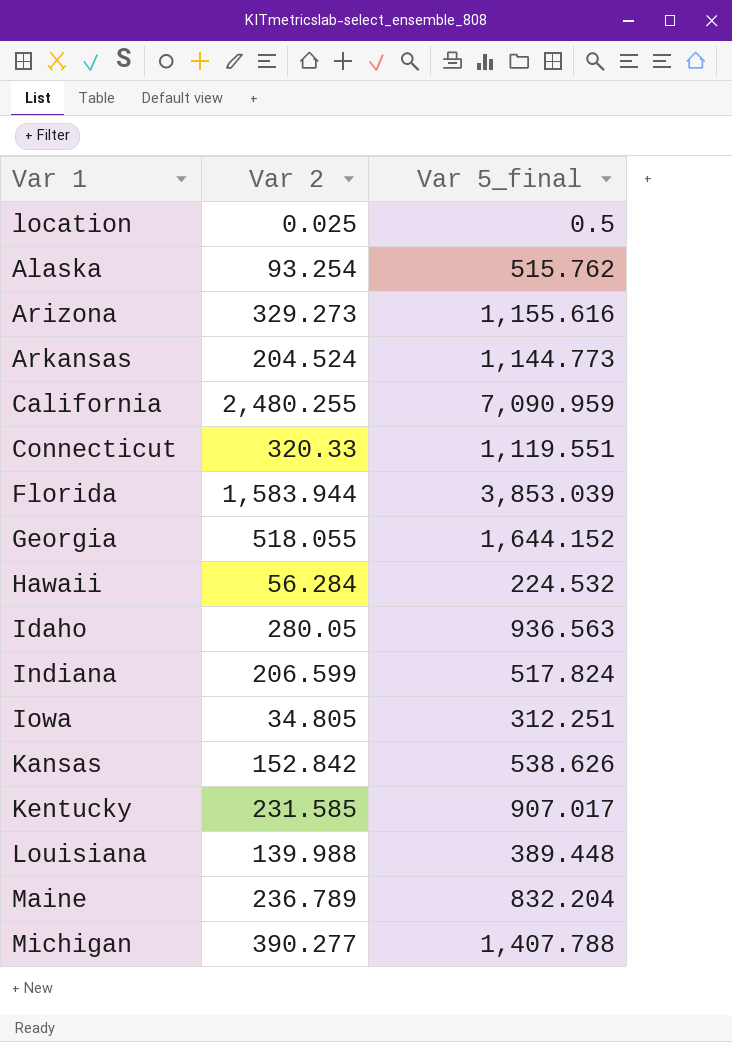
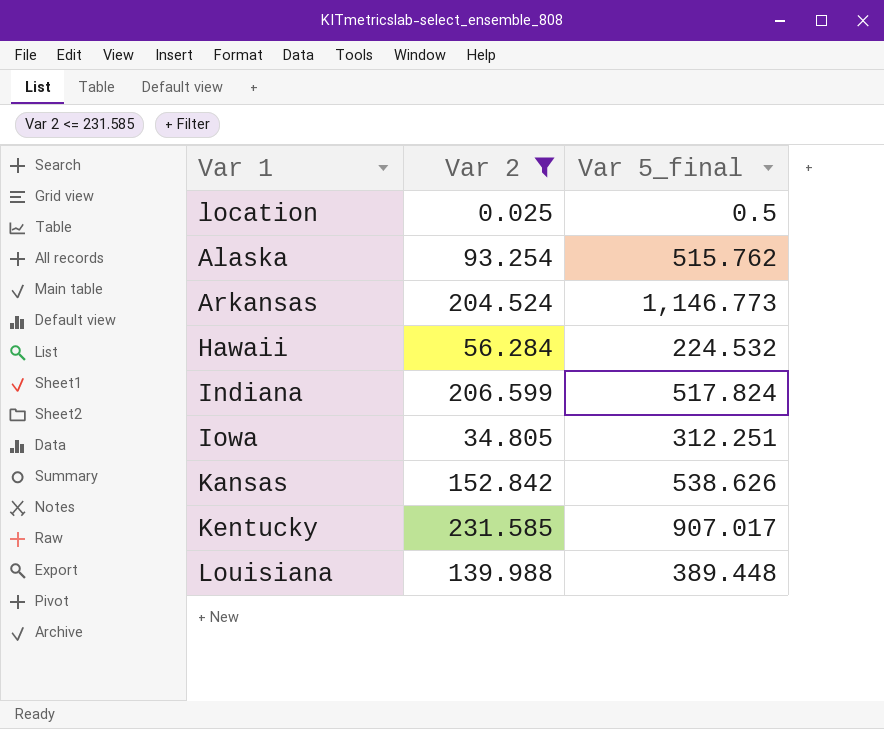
filter: none -> Var 2 <= 231.585
Arkansas | Var 5_final: 1,144.773 -> 1,146.773

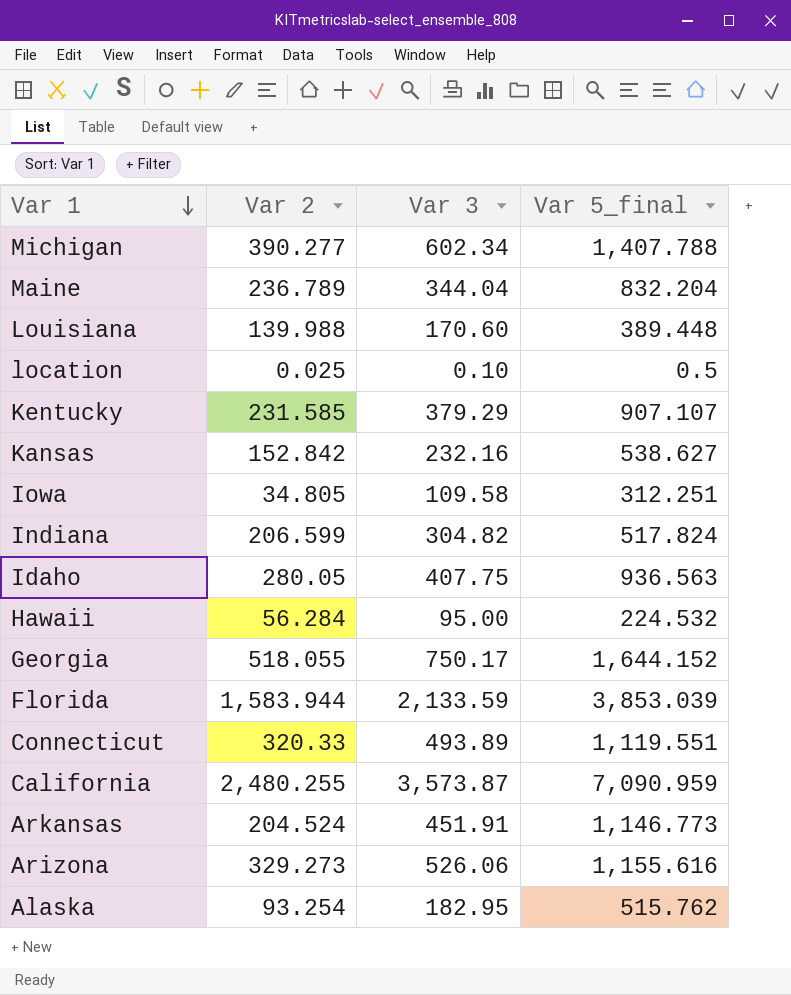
filter: Var 2 <= 231.585 -> none
row order: none -> Var 1 descending
column Var 3 | position: none -> 3
Kentucky | Var 5_final: 907.017 -> 907.107
Kansas | Var 5_final: 538.626 -> 538.627

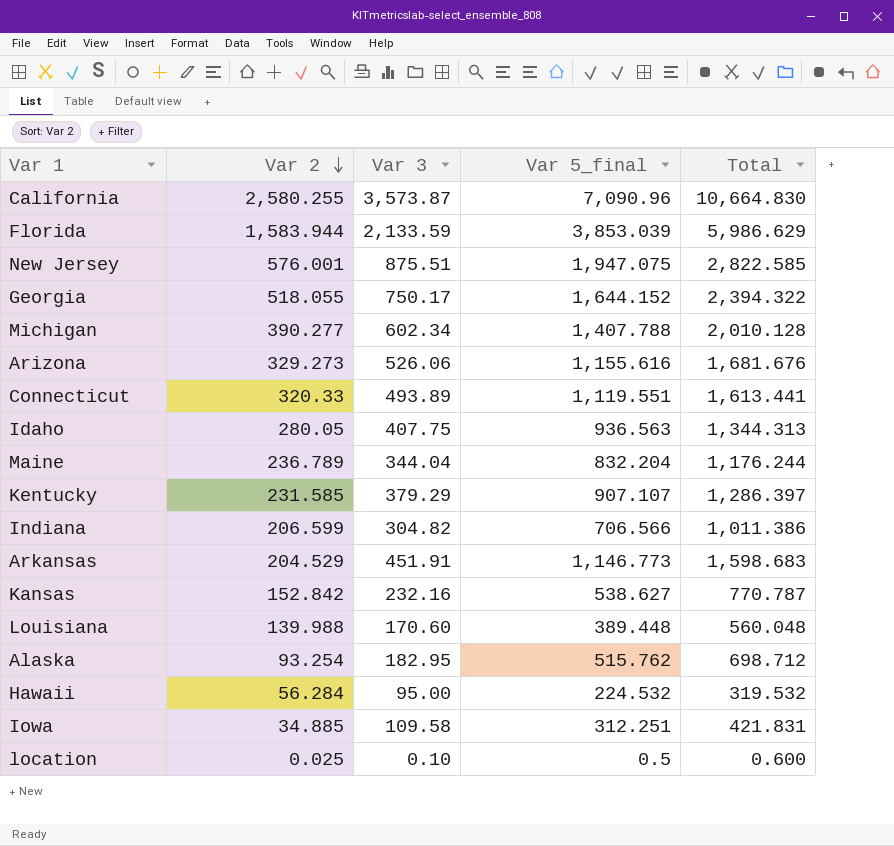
row order: Var 1 descending -> Var 2 descending
column Total | formula: none -> [Var 3] + [Var 5_final]
California | Var 2: 2,480.255 -> 2,580.255
California | Var 5_final: 7,090.959 -> 7,090.96
row New Jersey: none -> 576.001 | 875.51 | 1,947.075 | 2,822.585
Indiana | Var 5_final: 517.824 -> 706.566
Arkansas | Var 2: 204.524 -> 204.529
Iowa | Var 2: 34.805 -> 34.885

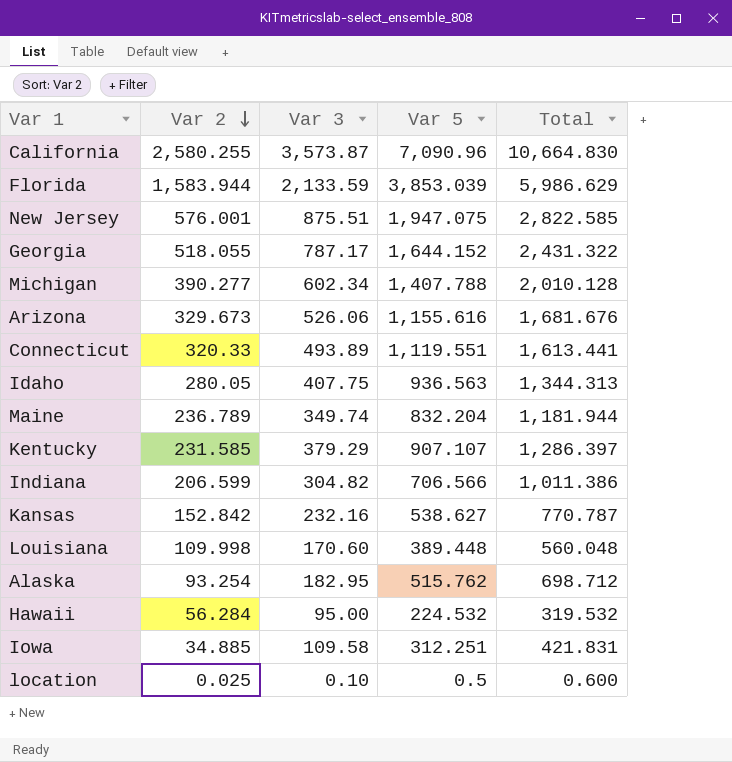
column name: Var 5_final -> Var 5
row Arkansas: 204.529 | 451.91 | 1,146.773 | 1,598.683 -> none
Georgia | Var 3: 750.17 -> 787.17
Georgia | Total: 2,394.322 -> 2,431.322
Arizona | Var 2: 329.273 -> 329.673
Maine | Var 3: 344.04 -> 349.74
Maine | Total: 1,176.244 -> 1,181.944
Louisiana | Var 2: 139.988 -> 109.998

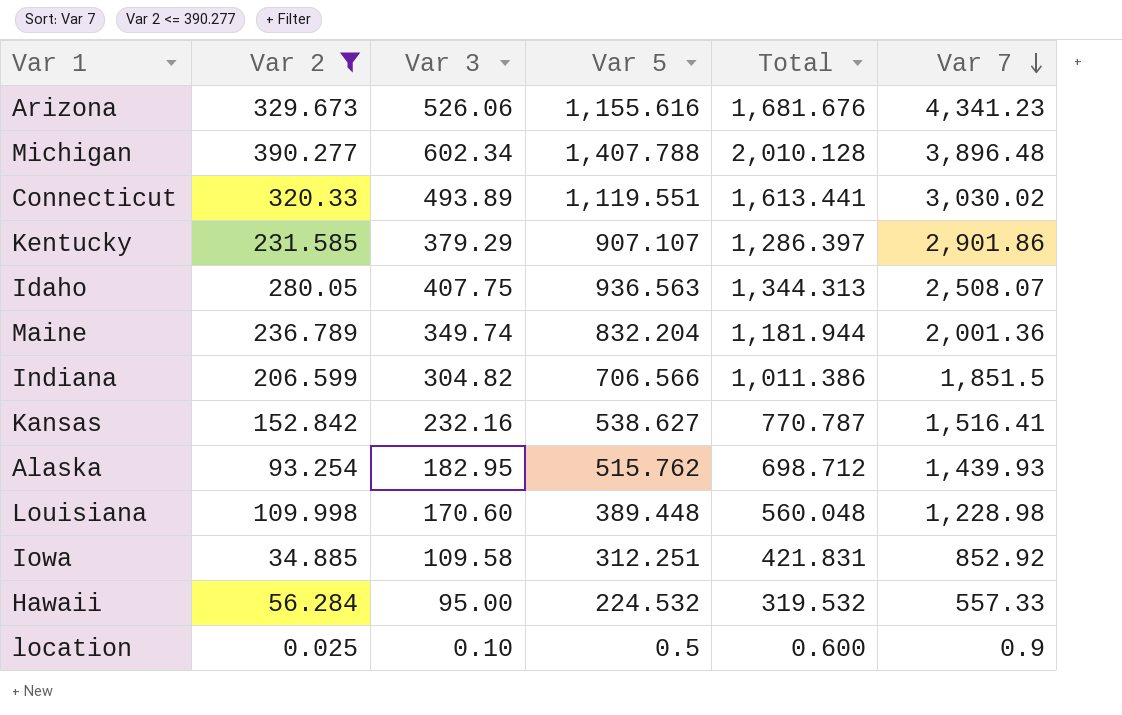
filter: none -> Var 2 <= 390.277
row order: Var 2 descending -> Var 7 descending
column Var 7 | position: none -> 6

